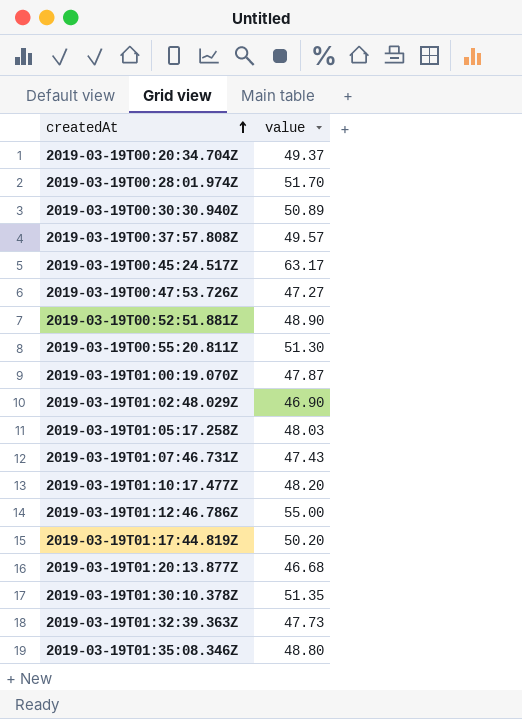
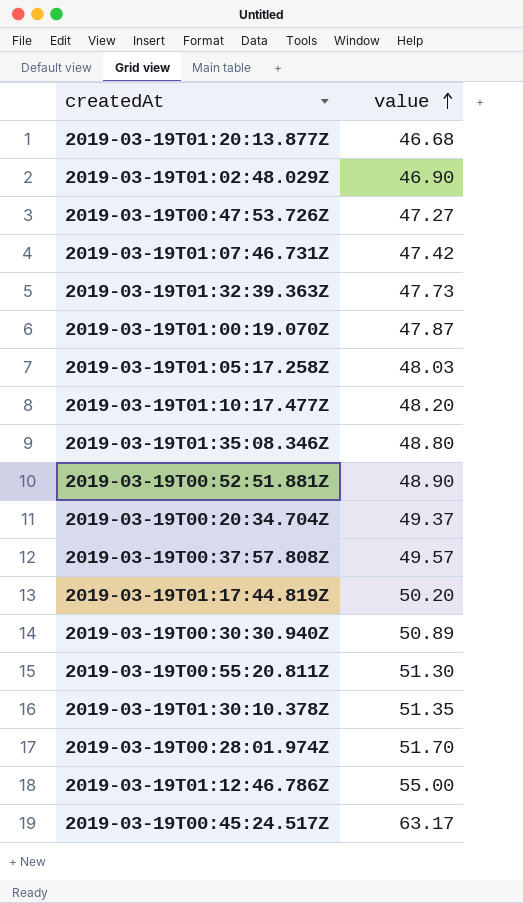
row order: createdAt ascending -> value ascending
2019-03-19T01:07:46.731Z | value: 47.43 -> 47.42

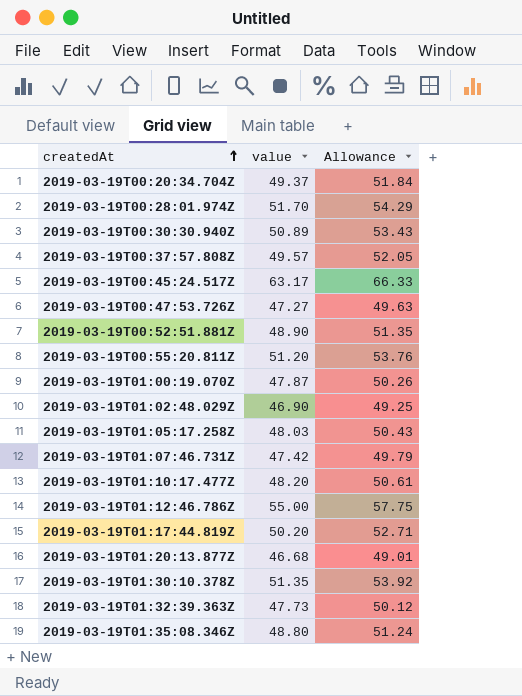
row order: value ascending -> createdAt ascending
column Allowance | formula: none -> [value] * 1.05
2019-03-19T00:55:20.811Z | value: 51.30 -> 51.20

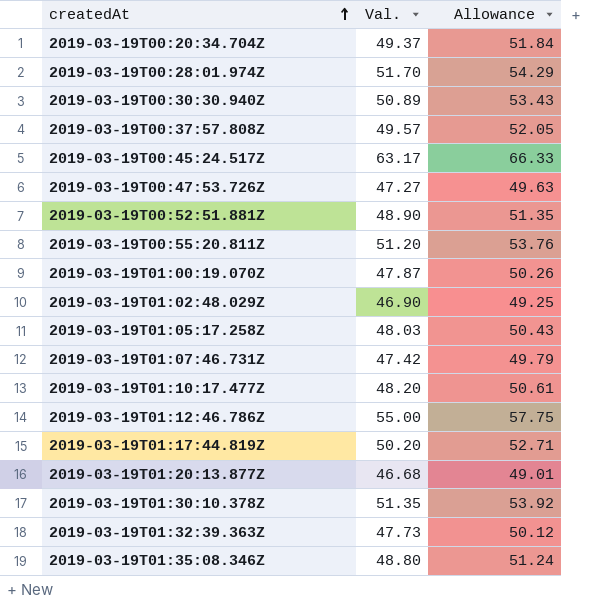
column name: value -> Val.

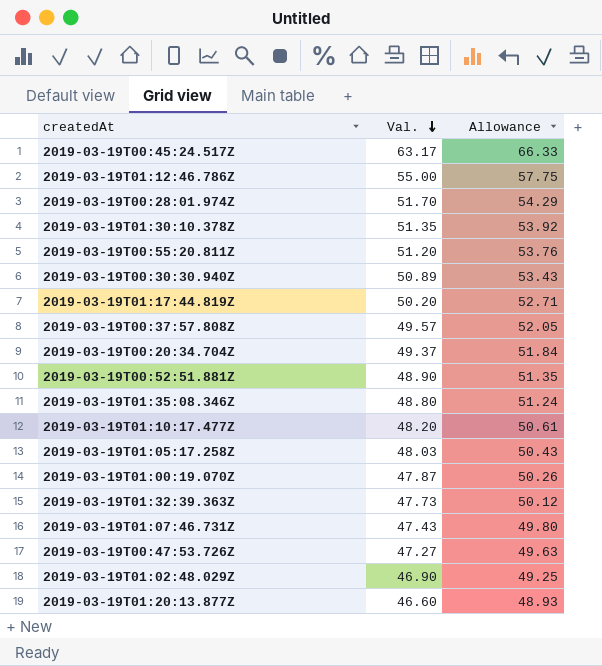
row order: createdAt ascending -> Val. descending
2019-03-19T01:07:46.731Z | Val.: 47.42 -> 47.43
2019-03-19T01:07:46.731Z | Allowance: 49.79 -> 49.80
2019-03-19T01:20:13.877Z | Val.: 46.68 -> 46.60
2019-03-19T01:20:13.877Z | Allowance: 49.01 -> 48.93

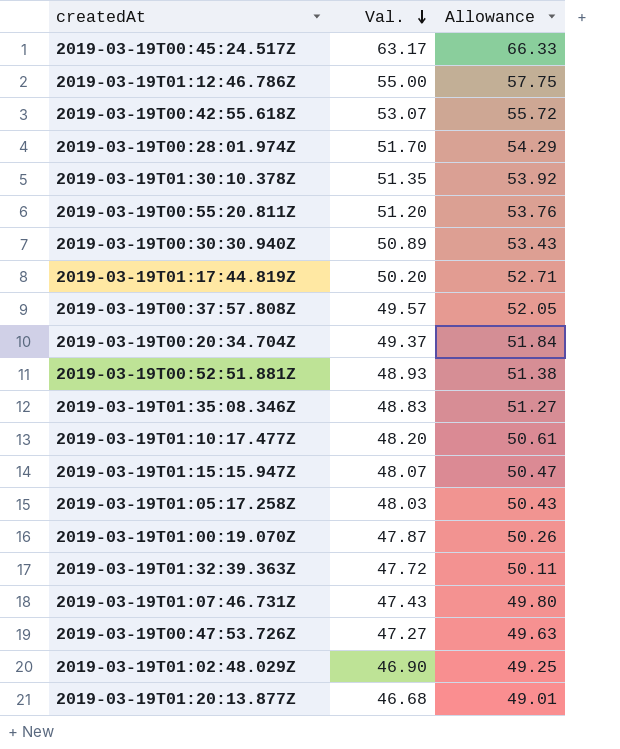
row 2019-03-19T00:42:55.618Z: none -> 53.07 | 55.72
2019-03-19T00:52:51.881Z | Val.: 48.90 -> 48.93
2019-03-19T00:52:51.881Z | Allowance: 51.35 -> 51.38
2019-03-19T01:35:08.346Z | Val.: 48.80 -> 48.83
2019-03-19T01:35:08.346Z | Allowance: 51.24 -> 51.27
row 2019-03-19T01:15:15.947Z: none -> 48.07 | 50.47
2019-03-19T01:32:39.363Z | Val.: 47.73 -> 47.72
2019-03-19T01:32:39.363Z | Allowance: 50.12 -> 50.11
2019-03-19T01:20:13.877Z | Val.: 46.60 -> 46.68
2019-03-19T01:20:13.877Z | Allowance: 48.93 -> 49.01

